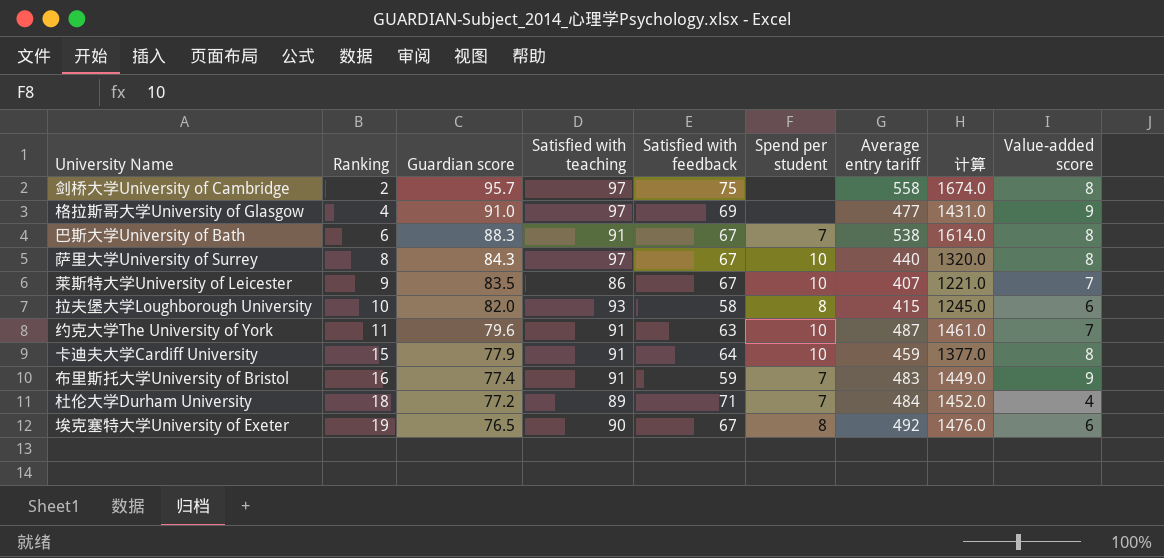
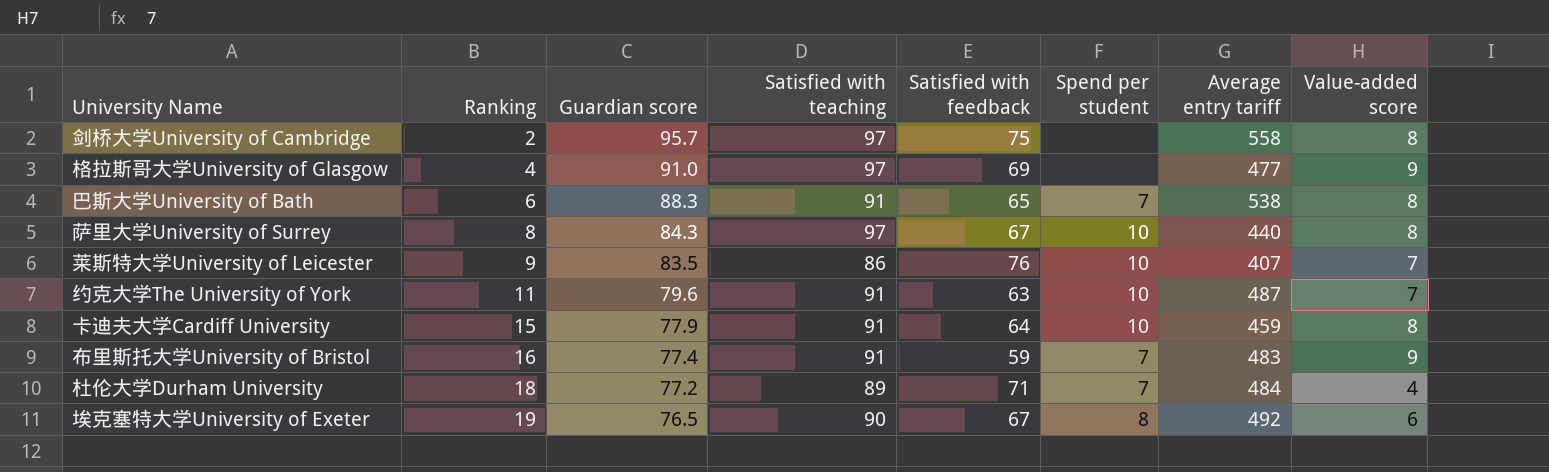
column 计算 | formula: [Average entry tariff] * 3 -> none
row 拉夫堡大学Loughborough University: 10 | 82.0 | 93 | 58 | 8 | 415 | 1245.0 | 6 -> none
巴斯大学University of Bath | Satisfied with feedback: 67 -> 65
莱斯特大学University of Leicester | Satisfied with feedback: 67 -> 76

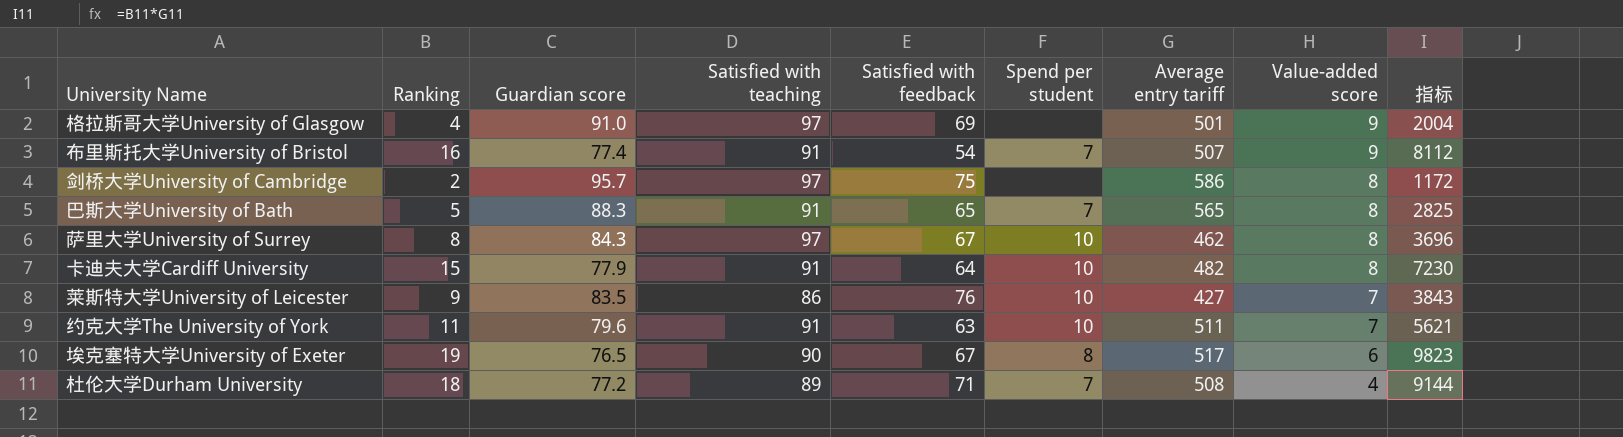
row order: Ranking ascending -> Value-added score descending
column 指标 | formula: none -> [Ranking] * [Average entry tariff]
格拉斯哥大学University of Glasgow | Average entry tariff: 477 -> 501
布里斯托大学University of Bristol | Satisfied with feedback: 59 -> 54
布里斯托大学University of Bristol | Average entry tariff: 483 -> 507
剑桥大学University of Cambridge | Average entry tariff: 558 -> 586
巴斯大学University of Bath | Ranking: 6 -> 5
巴斯大学University of Bath | Average entry tariff: 538 -> 565
萨里大学University of Surrey | Average entry tariff: 440 -> 462
卡迪夫大学Cardiff University | Average entry tariff: 459 -> 482
莱斯特大学University of Leicester | Average entry tariff: 407 -> 427
约克大学The University of York | Average entry tariff: 487 -> 511
埃克塞特大学University of Exeter | Average entry tariff: 492 -> 517
杜伦大学Durham University | Average entry tariff: 484 -> 508

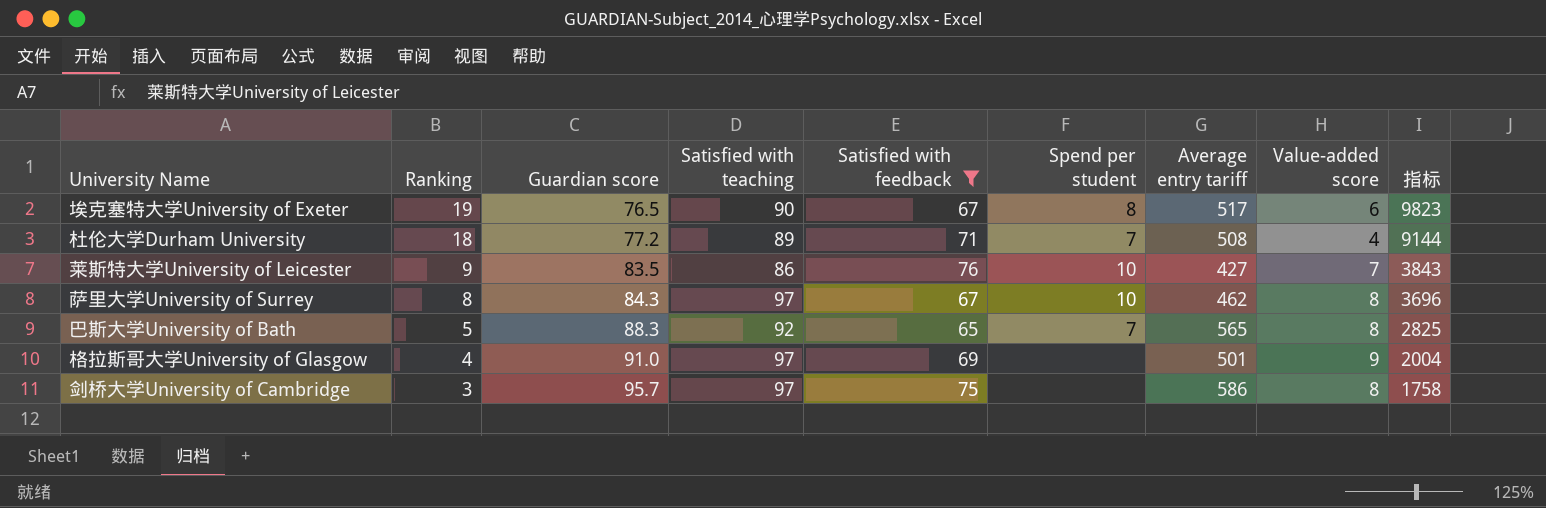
filter: none -> Satisfied with feedback >= 65
row order: Value-added score descending -> Ranking descending
巴斯大学University of Bath | Satisfied with teaching: 91 -> 92
剑桥大学University of Cambridge | Ranking: 2 -> 3
剑桥大学University of Cambridge | 指标: 1172 -> 1758

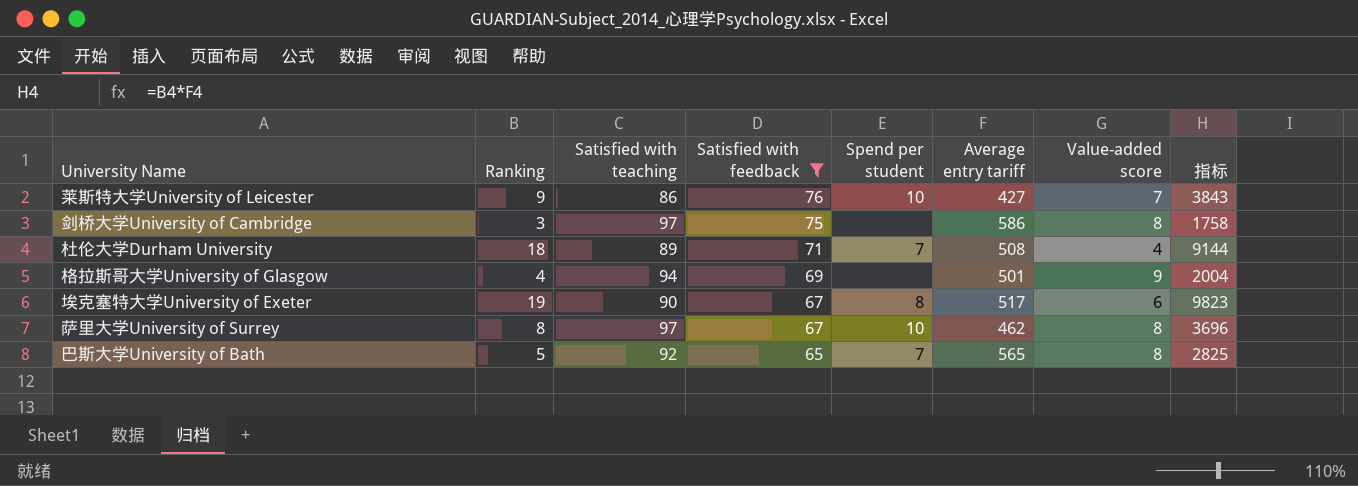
row order: Ranking descending -> Satisfied with feedback descending
column Guardian score | position: 3 -> none
格拉斯哥大学University of Glasgow | Satisfied with teaching: 97 -> 94

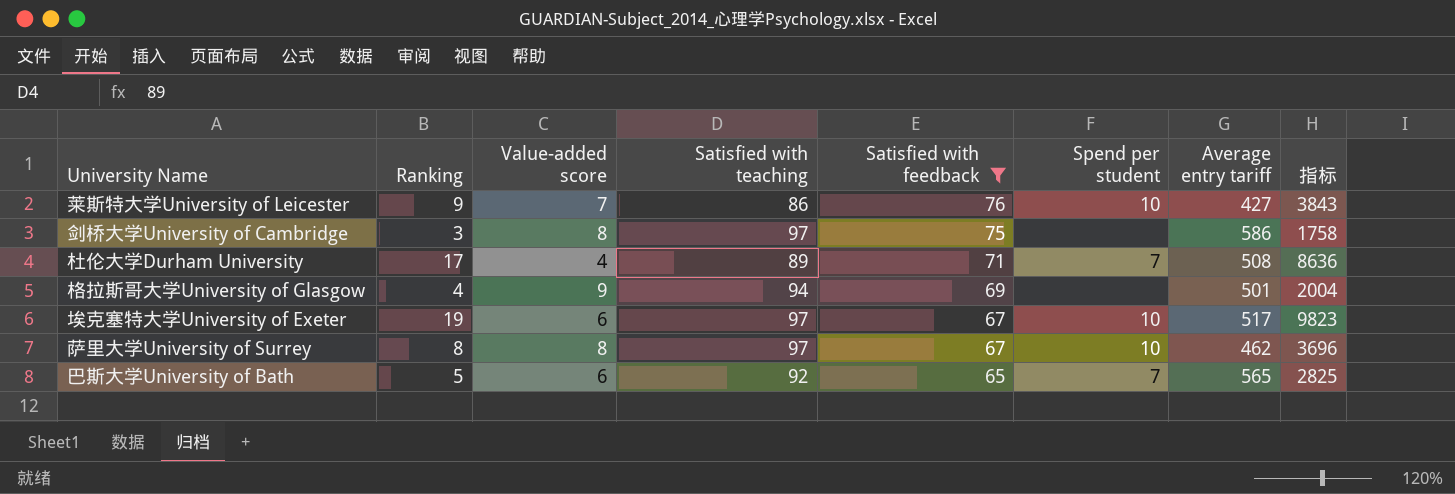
column Value-added score | position: 7 -> 3
杜伦大学Durham University | Ranking: 18 -> 17
杜伦大学Durham University | 指标: 9144 -> 8636
埃克塞特大学University of Exeter | Satisfied with teaching: 90 -> 97
埃克塞特大学University of Exeter | Spend per student: 8 -> 10
巴斯大学University of Bath | Value-added score: 8 -> 6

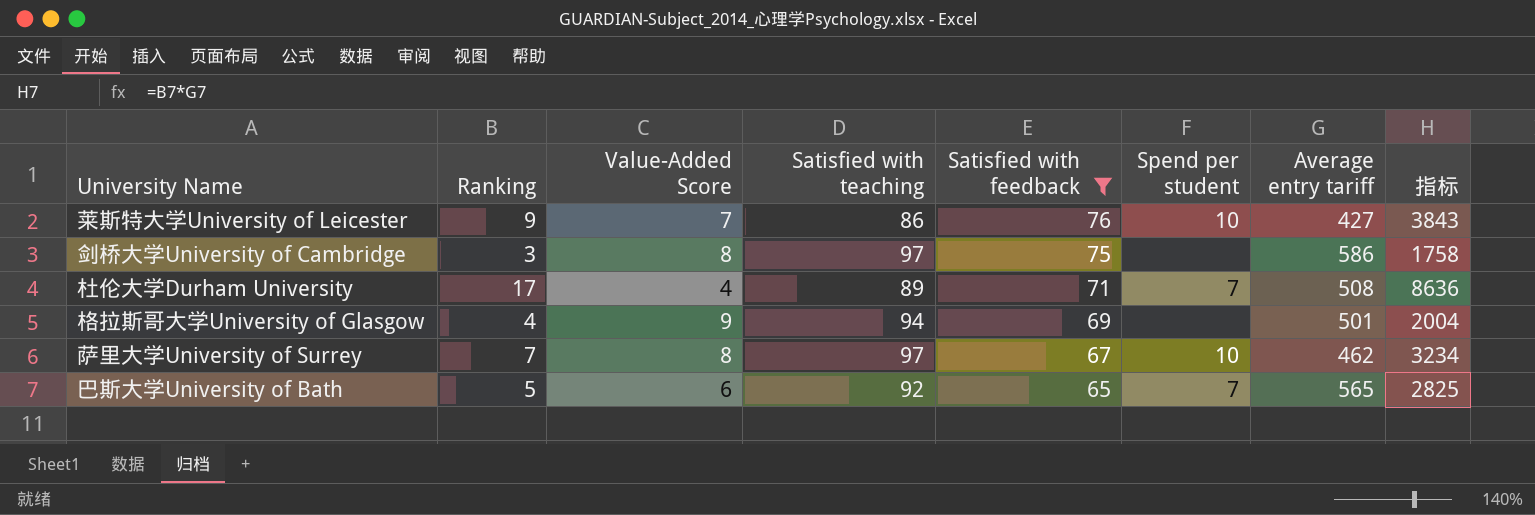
column name: Value-added score -> Value-Added Score
row 埃克塞特大学University of Exeter: 19 | 6 | 97 | 67 | 10 | 517 | 9823 -> none
萨里大学University of Surrey | Ranking: 8 -> 7
萨里大学University of Surrey | 指标: 3696 -> 3234

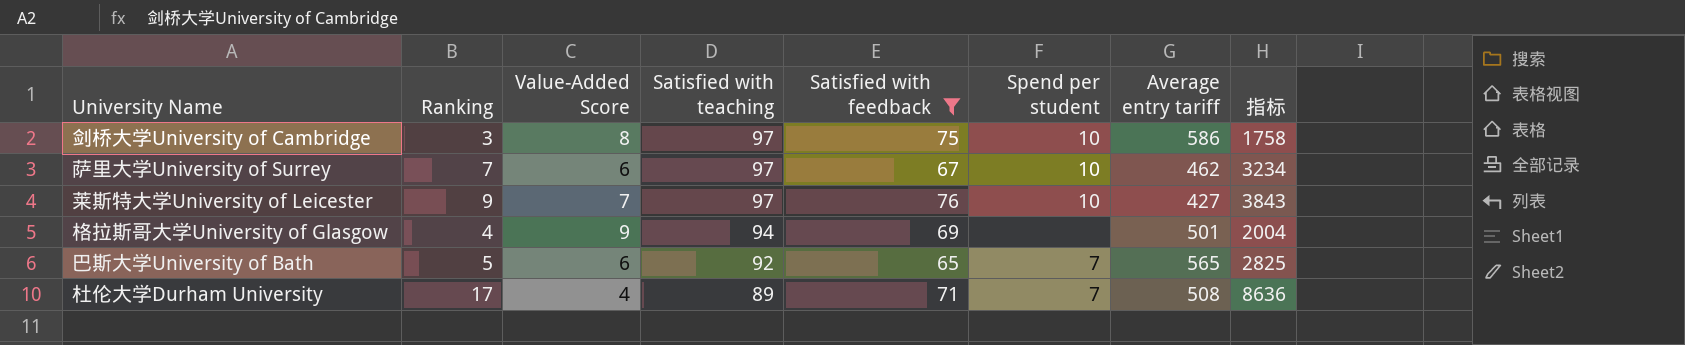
row order: Satisfied with feedback descending -> Satisfied with teaching descending
剑桥大学University of Cambridge | Spend per student: none -> 10
萨里大学University of Surrey | Value-Added Score: 8 -> 6
莱斯特大学University of Leicester | Satisfied with teaching: 86 -> 97

